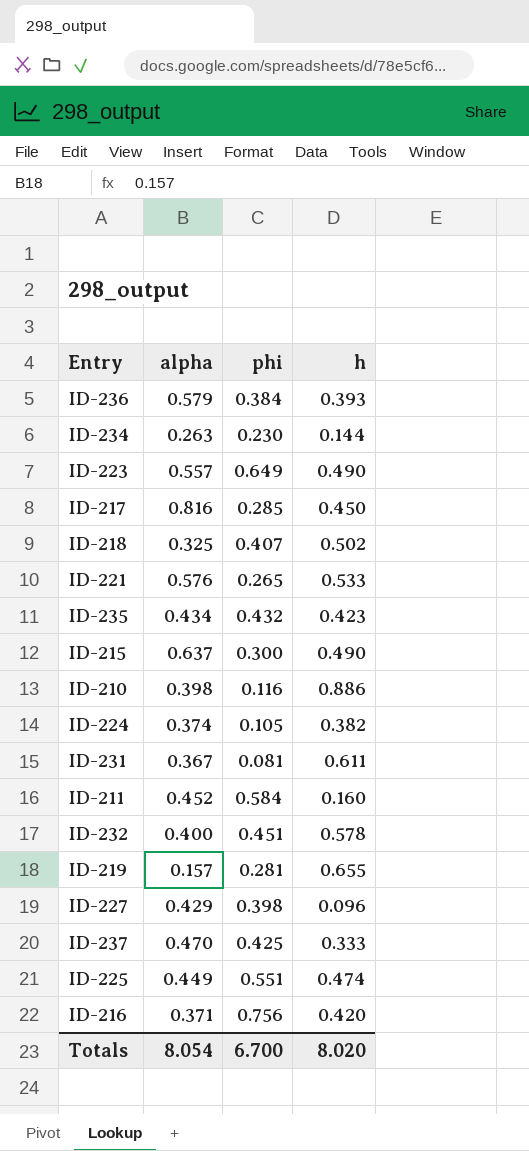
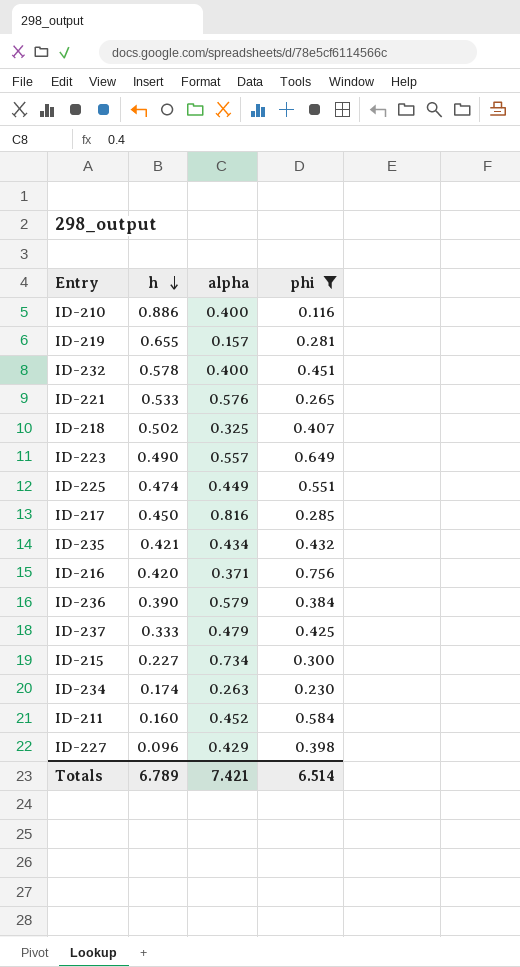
filter: none -> phi >= 0.116
row order: none -> h descending
column h | position: 4 -> 2
ID-210 | alpha: 0.398 -> 0.400
ID-235 | h: 0.423 -> 0.421
ID-236 | h: 0.393 -> 0.390
ID-237 | alpha: 0.470 -> 0.479
ID-215 | h: 0.490 -> 0.227
ID-215 | alpha: 0.637 -> 0.734
ID-234 | h: 0.144 -> 0.174
Totals | h: 8.020 -> 6.789
Totals | alpha: 8.054 -> 7.421
Totals | phi: 6.700 -> 6.514

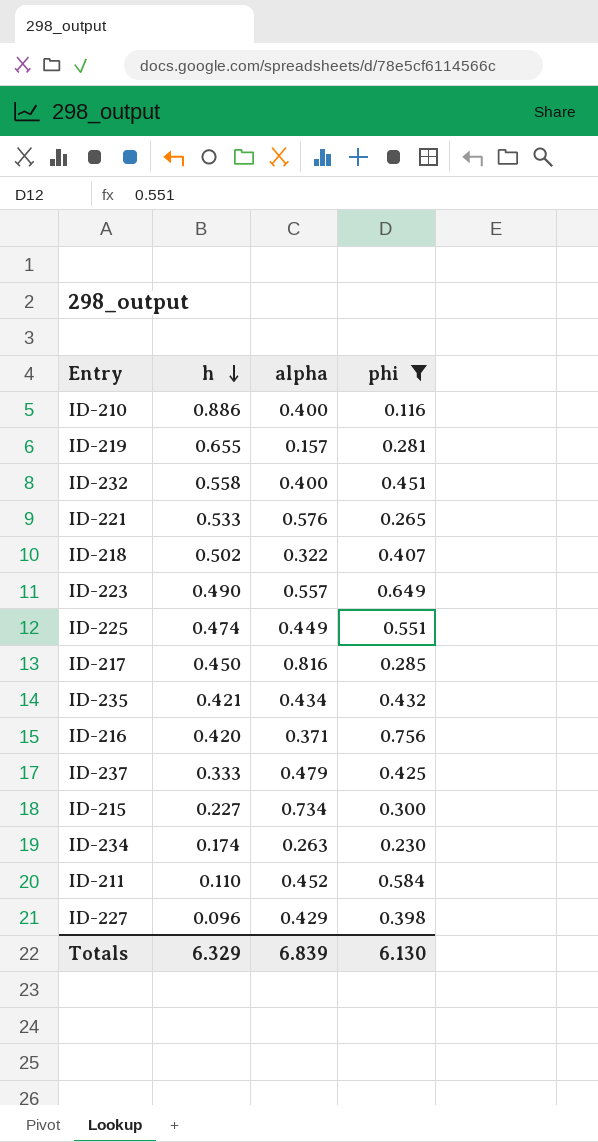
row ID-236: 0.390 | 0.579 | 0.384 -> none
ID-232 | h: 0.578 -> 0.558
ID-218 | alpha: 0.325 -> 0.322
ID-211 | h: 0.160 -> 0.110
Totals | h: 6.789 -> 6.329
Totals | alpha: 7.421 -> 6.839
Totals | phi: 6.514 -> 6.130

